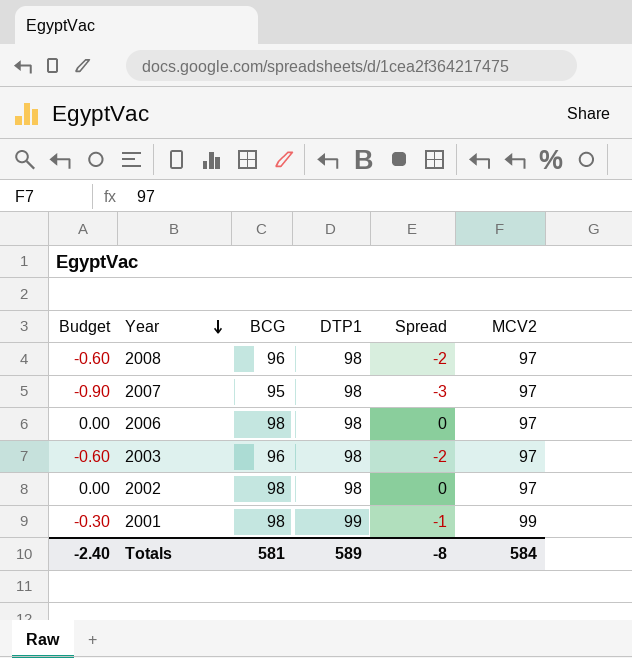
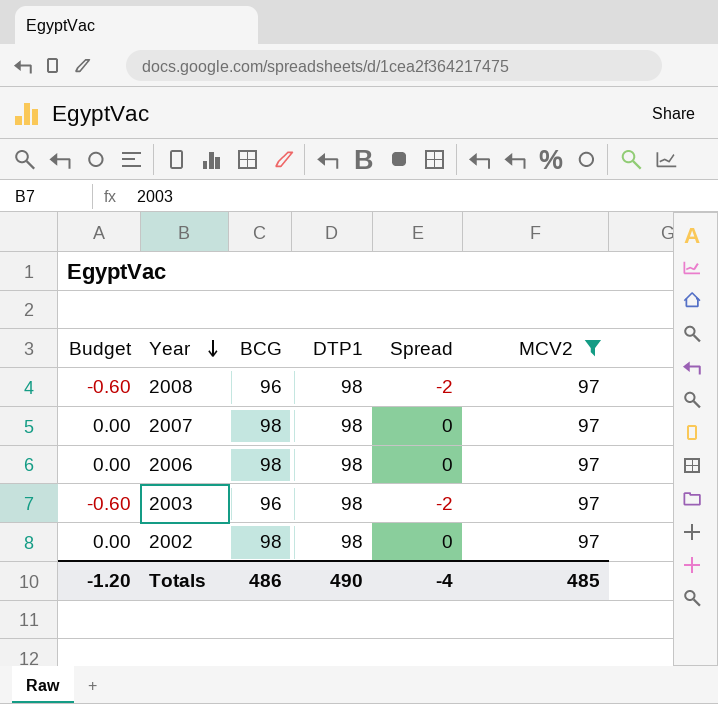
filter: none -> MCV2 = 97
2007 | Budget: -0.90 -> 0.00
2007 | BCG: 95 -> 98
2007 | Spread: -3 -> 0
Totals | Budget: -2.40 -> -1.20
Totals | BCG: 581 -> 486
Totals | DTP1: 589 -> 490
Totals | Spread: -8 -> -4
Totals | MCV2: 584 -> 485

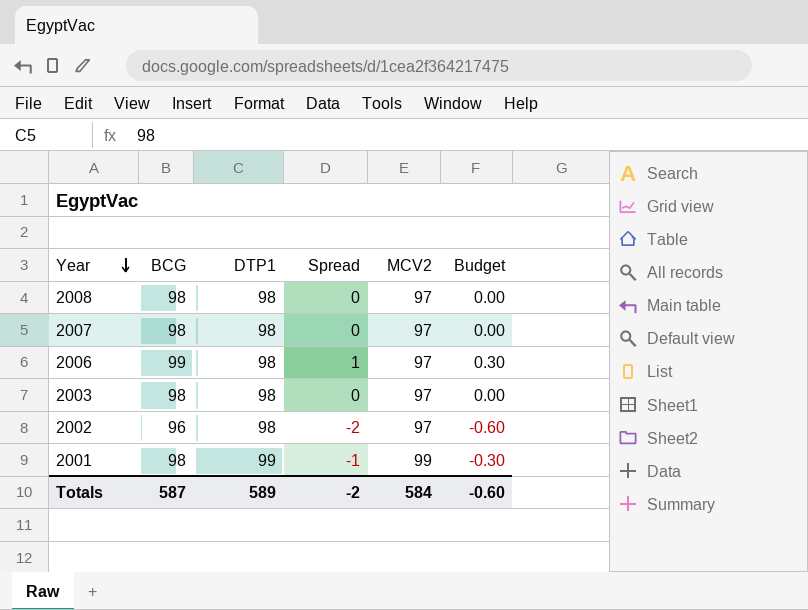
filter: MCV2 = 97 -> none
column Budget | position: 1 -> 6
2008 | BCG: 96 -> 98
2008 | Spread: -2 -> 0
2008 | Budget: -0.60 -> 0.00
2006 | BCG: 98 -> 99
2006 | Spread: 0 -> 1
2006 | Budget: 0.00 -> 0.30
2003 | BCG: 96 -> 98
2003 | Spread: -2 -> 0
2003 | Budget: -0.60 -> 0.00
2002 | BCG: 98 -> 96
2002 | Spread: 0 -> -2
2002 | Budget: 0.00 -> -0.60
Totals | BCG: 486 -> 587
Totals | DTP1: 490 -> 589
Totals | Spread: -4 -> -2
Totals | MCV2: 485 -> 584
Totals | Budget: -1.20 -> -0.60

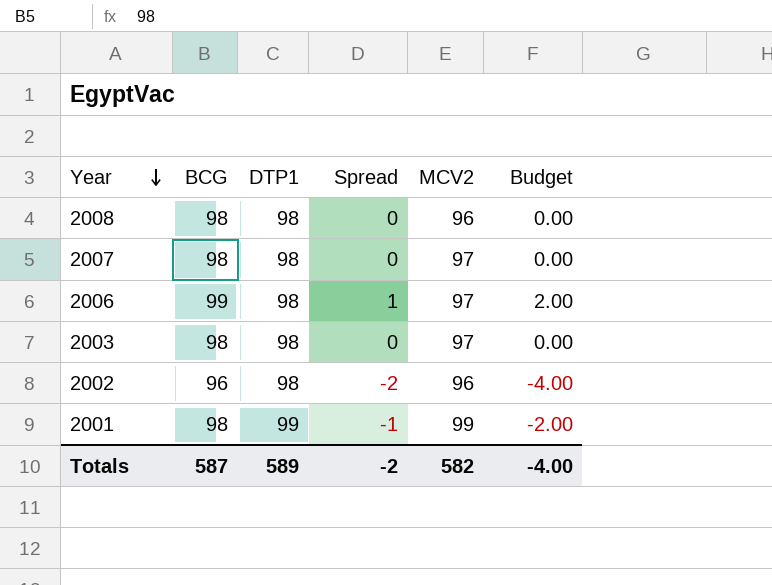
column Budget | formula: [Spread] * 0.3 -> [Spread] * 2
2008 | MCV2: 97 -> 96
2002 | MCV2: 97 -> 96
Totals | MCV2: 584 -> 582
Totals | Budget: -0.60 -> -4.00

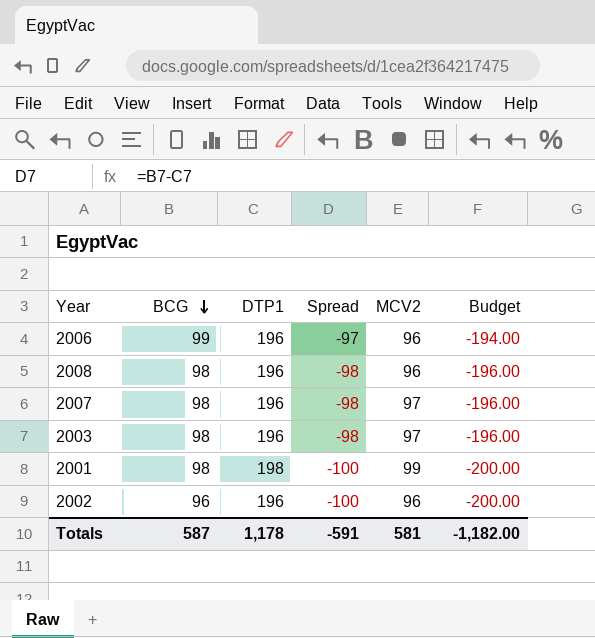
row order: Year descending -> BCG descending
2006 | DTP1: 98 -> 196
2006 | Spread: 1 -> -97
2006 | MCV2: 97 -> 96
2006 | Budget: 2.00 -> -194.00
2008 | DTP1: 98 -> 196
2008 | Spread: 0 -> -98
2008 | Budget: 0.00 -> -196.00
2007 | DTP1: 98 -> 196
2007 | Spread: 0 -> -98
2007 | Budget: 0.00 -> -196.00
2003 | DTP1: 98 -> 196
2003 | Spread: 0 -> -98
2003 | Budget: 0.00 -> -196.00
2001 | DTP1: 99 -> 198
2001 | Spread: -1 -> -100
2001 | Budget: -2.00 -> -200.00
2002 | DTP1: 98 -> 196
2002 | Spread: -2 -> -100
2002 | Budget: -4.00 -> -200.00
Totals | DTP1: 589 -> 1,178
Totals | Spread: -2 -> -591
Totals | MCV2: 582 -> 581
Totals | Budget: -4.00 -> -1,182.00

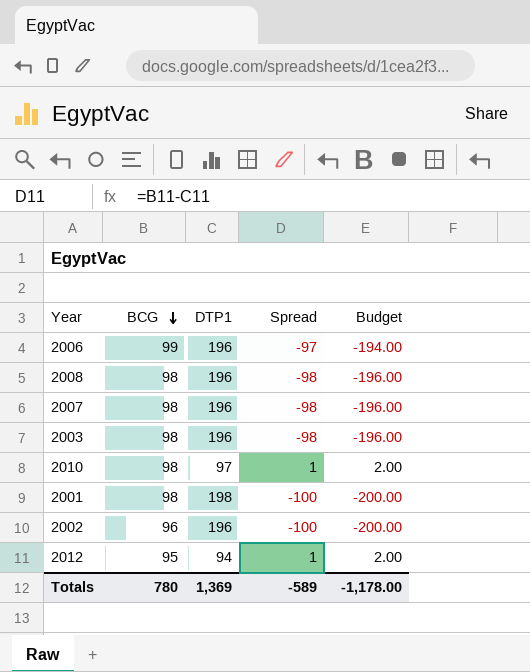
column MCV2 | position: 5 -> none
row 2010: none -> 98 | 97 | 1 | 2.00
row 2012: none -> 95 | 94 | 1 | 2.00
Totals | BCG: 587 -> 780
Totals | DTP1: 1,178 -> 1,369
Totals | Spread: -591 -> -589
Totals | Budget: -1,182.00 -> -1,178.00

